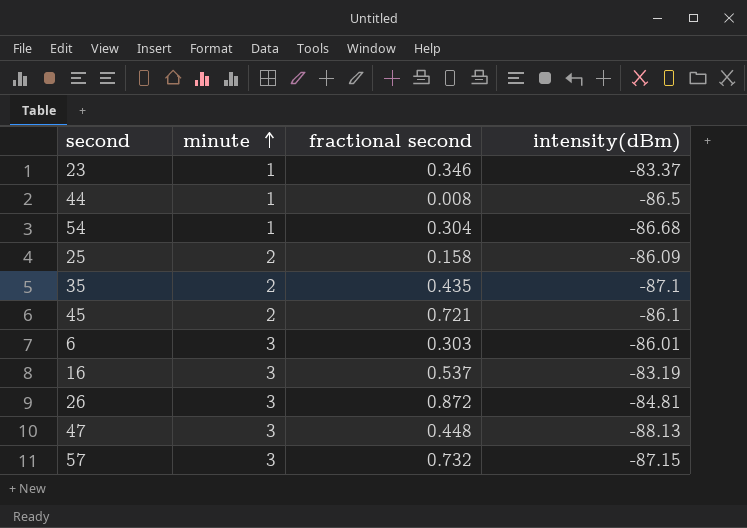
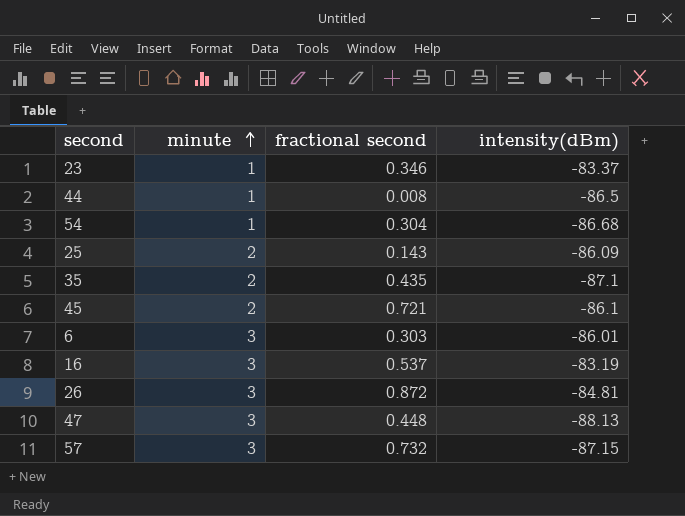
25 | fractional second: 0.158 -> 0.143

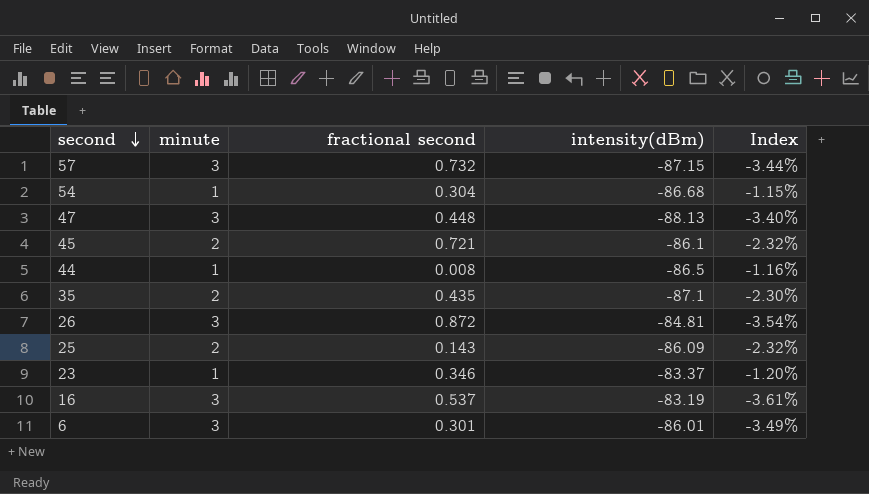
row order: minute ascending -> second descending
column Index | formula: none -> [minute] / [intensity(dBm)]
6 | fractional second: 0.303 -> 0.301

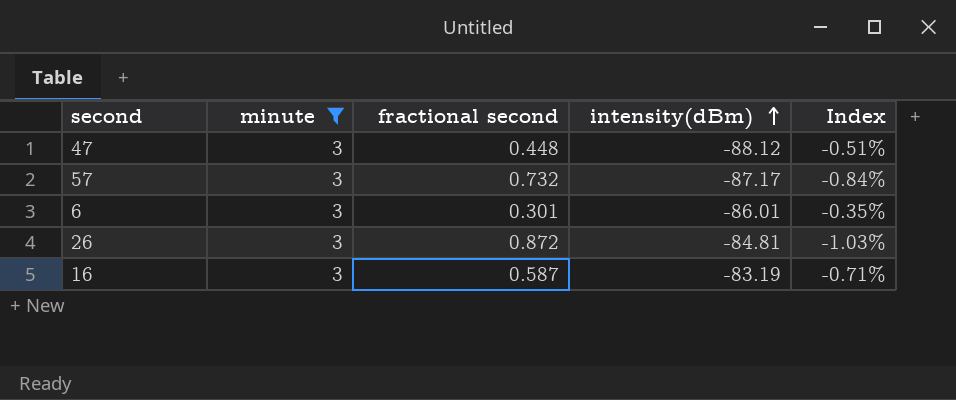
filter: none -> minute = 3
row order: second descending -> intensity(dBm) ascending
column Index | formula: [minute] / [intensity(dBm)] -> [fractional second] / [intensity(dBm)]
47 | intensity(dBm): -88.13 -> -88.12
57 | intensity(dBm): -87.15 -> -87.17
16 | fractional second: 0.537 -> 0.587

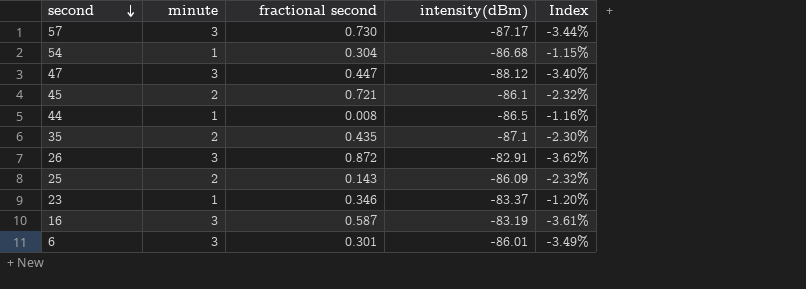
filter: minute = 3 -> none
row order: intensity(dBm) ascending -> second descending
column Index | formula: [fractional second] / [intensity(dBm)] -> [minute] / [intensity(dBm)]
57 | fractional second: 0.732 -> 0.730
47 | fractional second: 0.448 -> 0.447
26 | intensity(dBm): -84.81 -> -82.91

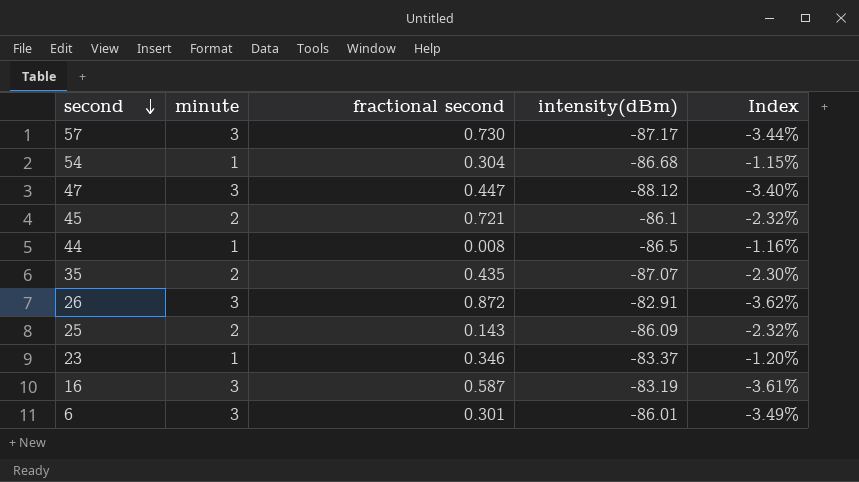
35 | intensity(dBm): -87.1 -> -87.07

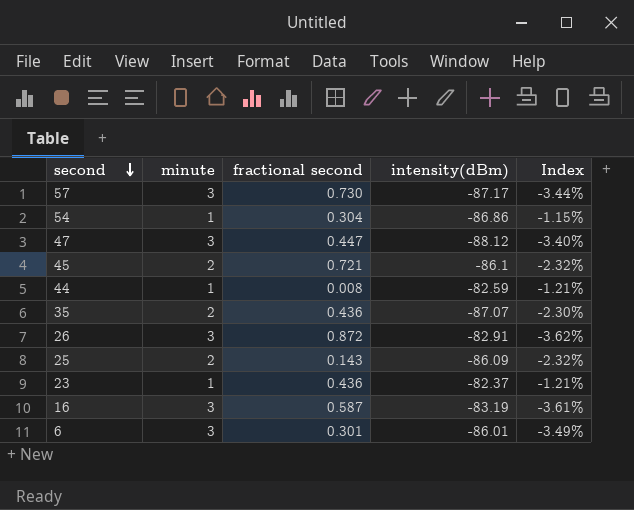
54 | intensity(dBm): -86.68 -> -86.86
44 | intensity(dBm): -86.5 -> -82.59
44 | Index: -1.16% -> -1.21%
35 | fractional second: 0.435 -> 0.436
23 | fractional second: 0.346 -> 0.436
23 | intensity(dBm): -83.37 -> -82.37
23 | Index: -1.20% -> -1.21%

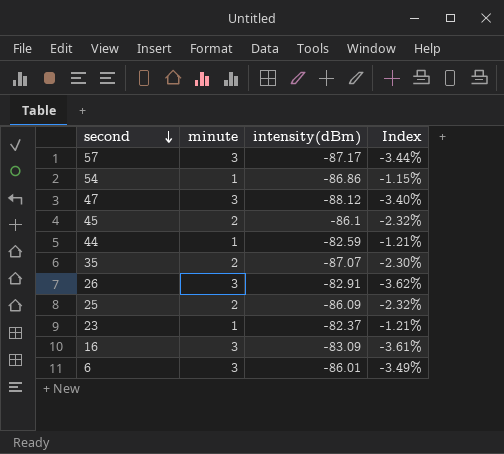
column fractional second | position: 3 -> none
16 | intensity(dBm): -83.19 -> -83.09

